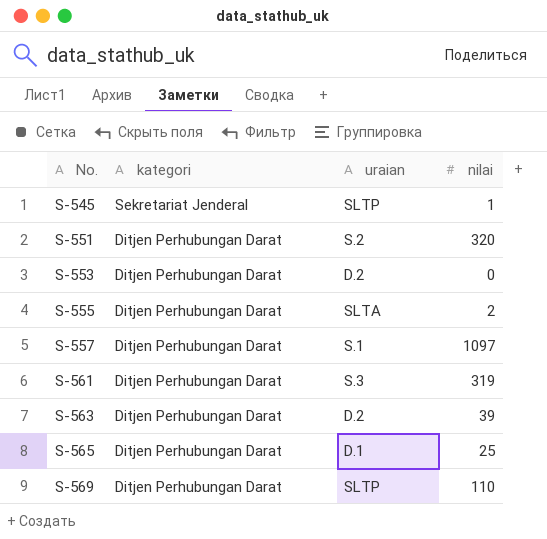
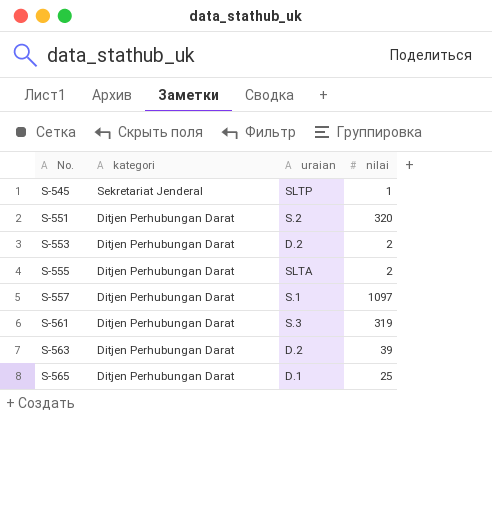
row S-569: Ditjen Perhubungan Darat | SLTP | 110 -> none
S-553 | nilai: 0 -> 2

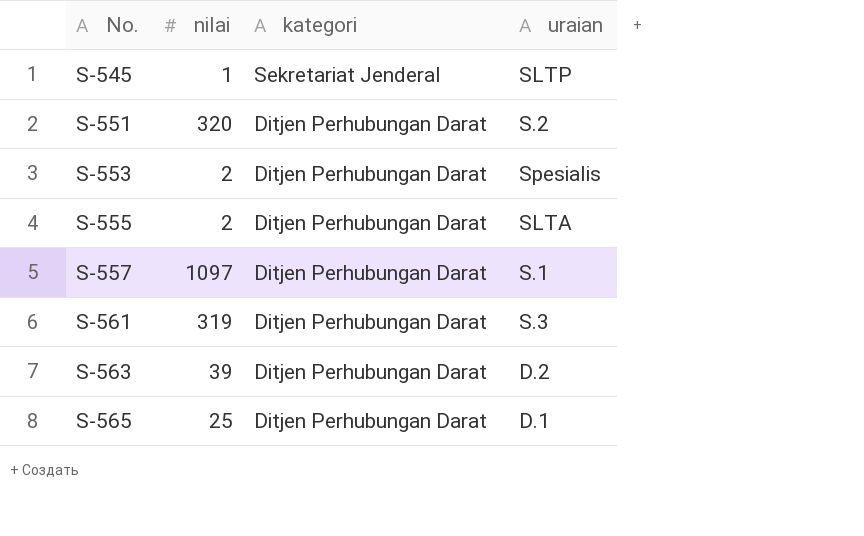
column nilai | position: 4 -> 2
S-553 | uraian: D.2 -> Spesialis

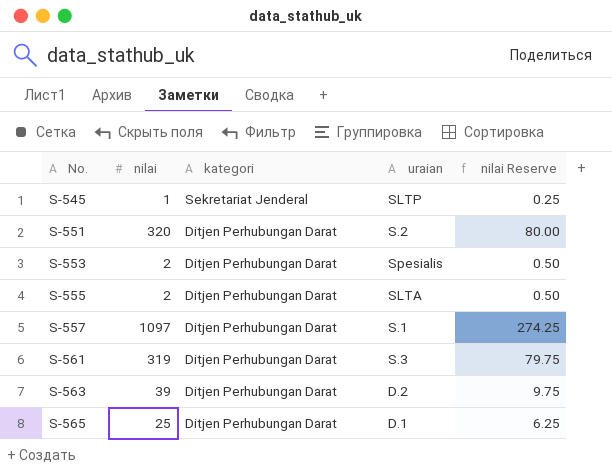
column nilai Reserve | formula: none -> [nilai] * 0.25

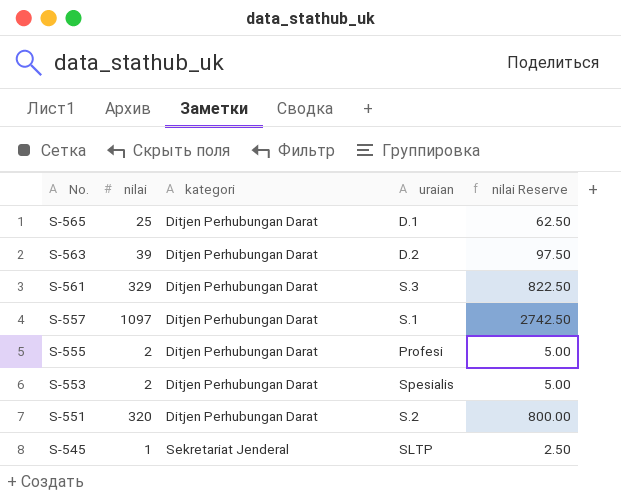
row order: No. ascending -> No. descending
column nilai Reserve | formula: [nilai] * 0.25 -> [nilai] * 2.5
S-561 | nilai: 319 -> 329
S-555 | uraian: SLTA -> Profesi

